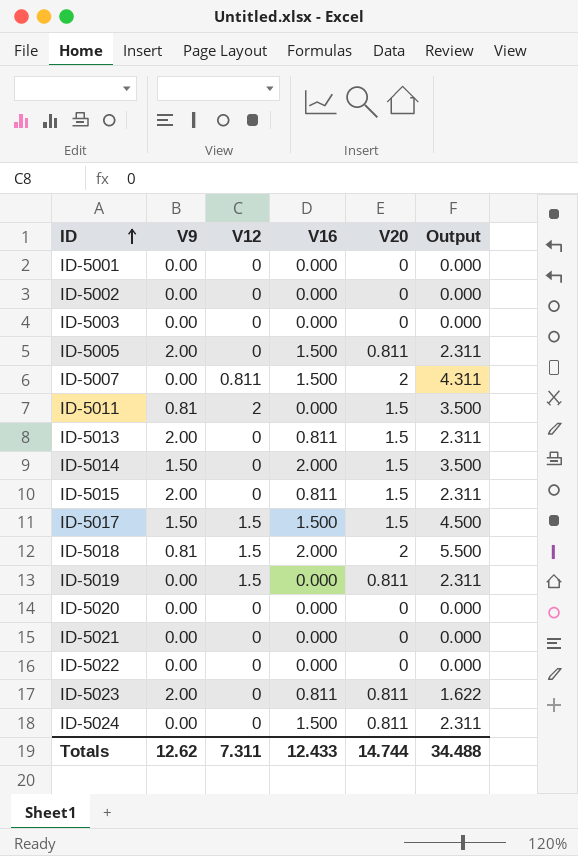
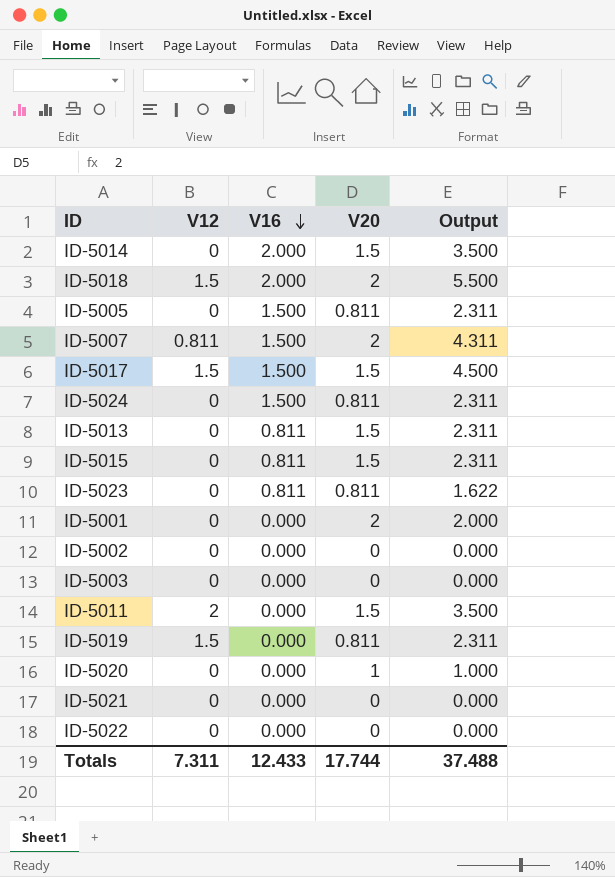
row order: ID ascending -> V16 descending
column V9 | position: 2 -> none
ID-5001 | V20: 0 -> 2
ID-5001 | Output: 0.000 -> 2.000
ID-5020 | V20: 0 -> 1
ID-5020 | Output: 0.000 -> 1.000
Totals | V20: 14.744 -> 17.744
Totals | Output: 34.488 -> 37.488

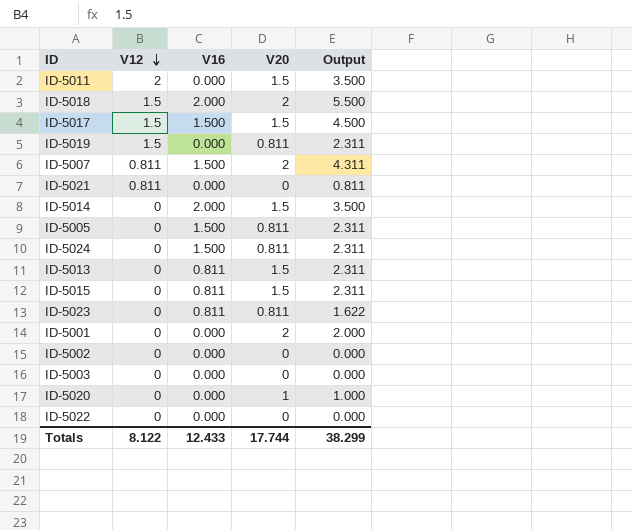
row order: V16 descending -> V12 descending
ID-5021 | V12: 0 -> 0.811
ID-5021 | Output: 0.000 -> 0.811
Totals | V12: 7.311 -> 8.122
Totals | Output: 37.488 -> 38.299

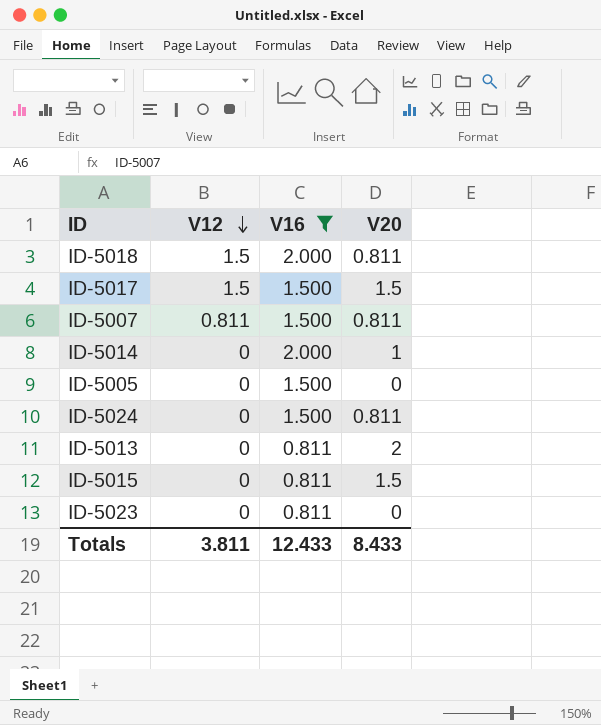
filter: none -> V16 != 0.000
column Output | formula: [V12] + [V16] + [V20] -> none
ID-5018 | V20: 2 -> 0.811
ID-5007 | V20: 2 -> 0.811
ID-5014 | V20: 1.5 -> 1
ID-5005 | V20: 0.811 -> 0
ID-5013 | V20: 1.5 -> 2
ID-5023 | V20: 0.811 -> 0
Totals | V12: 8.122 -> 3.811
Totals | V20: 17.744 -> 8.433

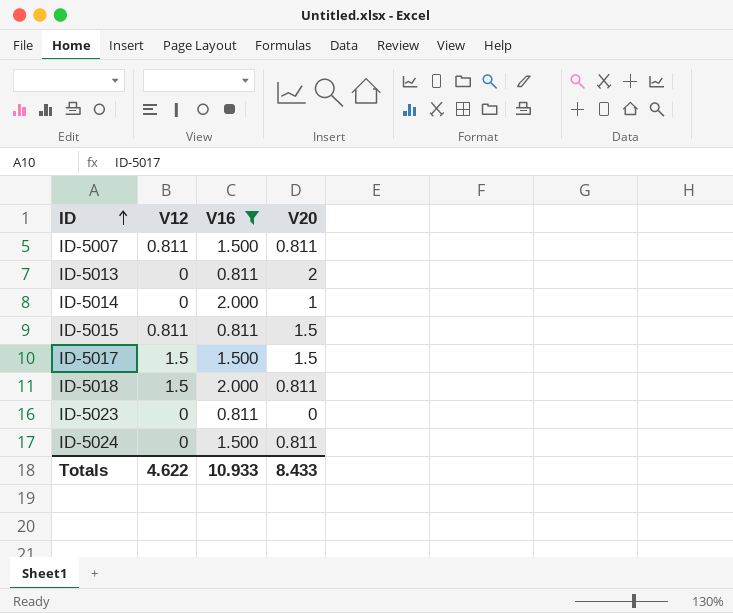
row order: V12 descending -> ID ascending
row ID-5005: 0 | 1.500 | 0 -> none
ID-5015 | V12: 0 -> 0.811
Totals | V12: 3.811 -> 4.622
Totals | V16: 12.433 -> 10.933

